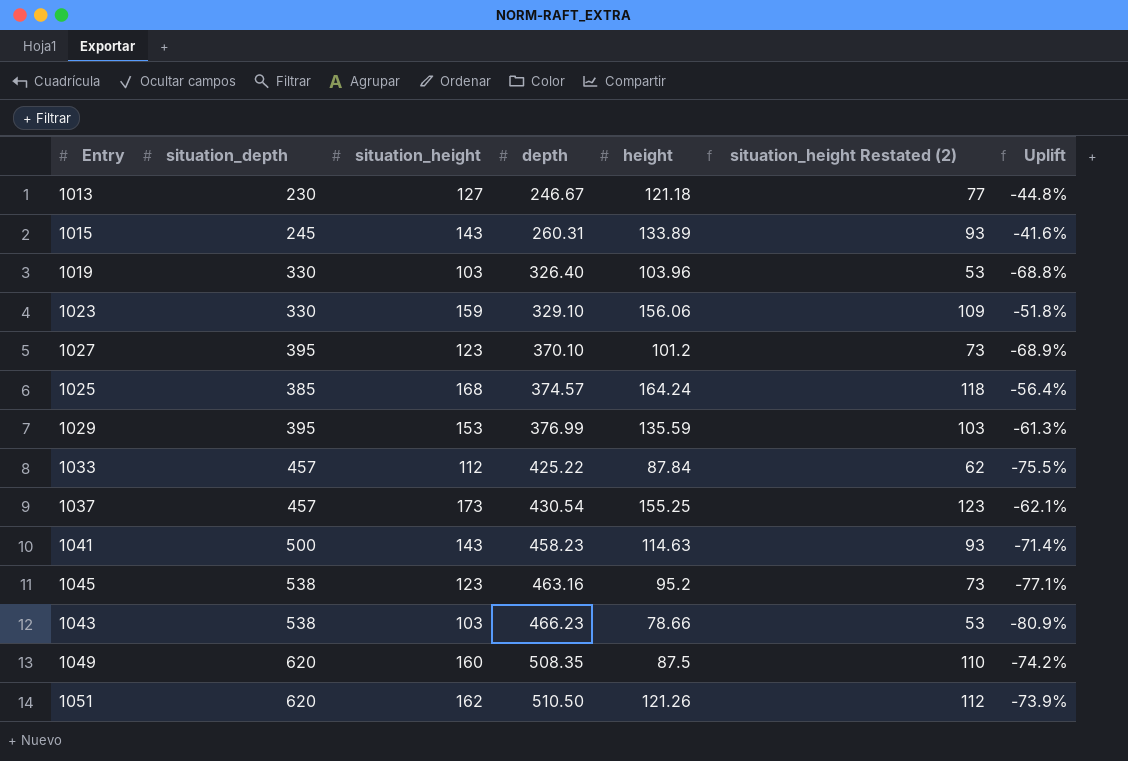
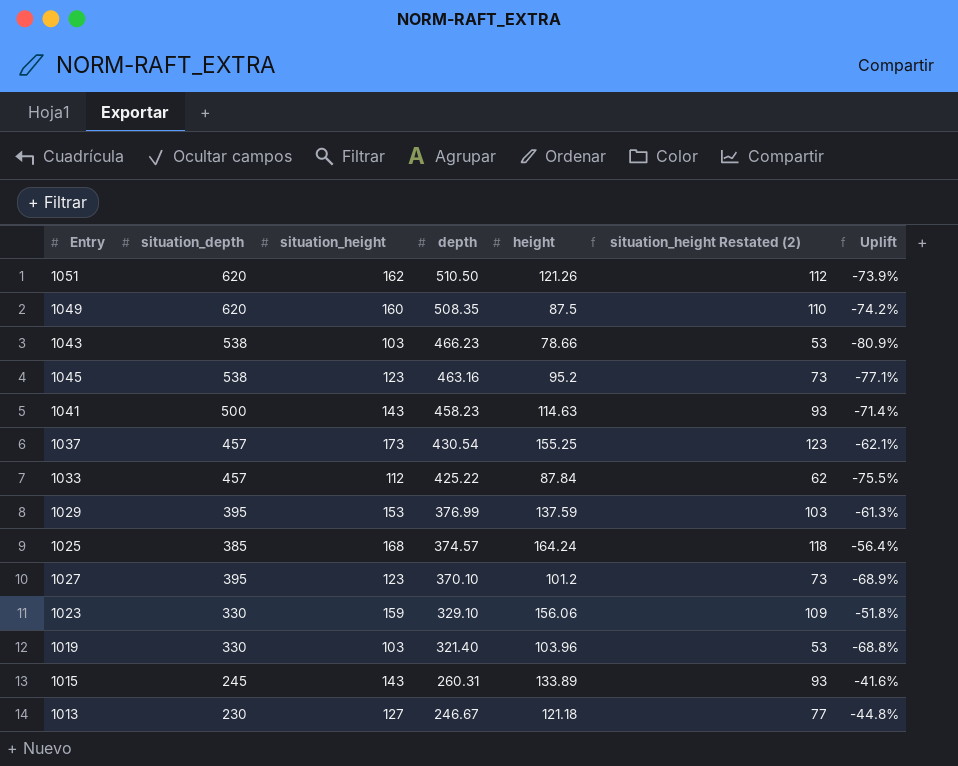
row order: depth ascending -> depth descending
1029 | height: 135.59 -> 137.59
1019 | depth: 326.40 -> 321.40

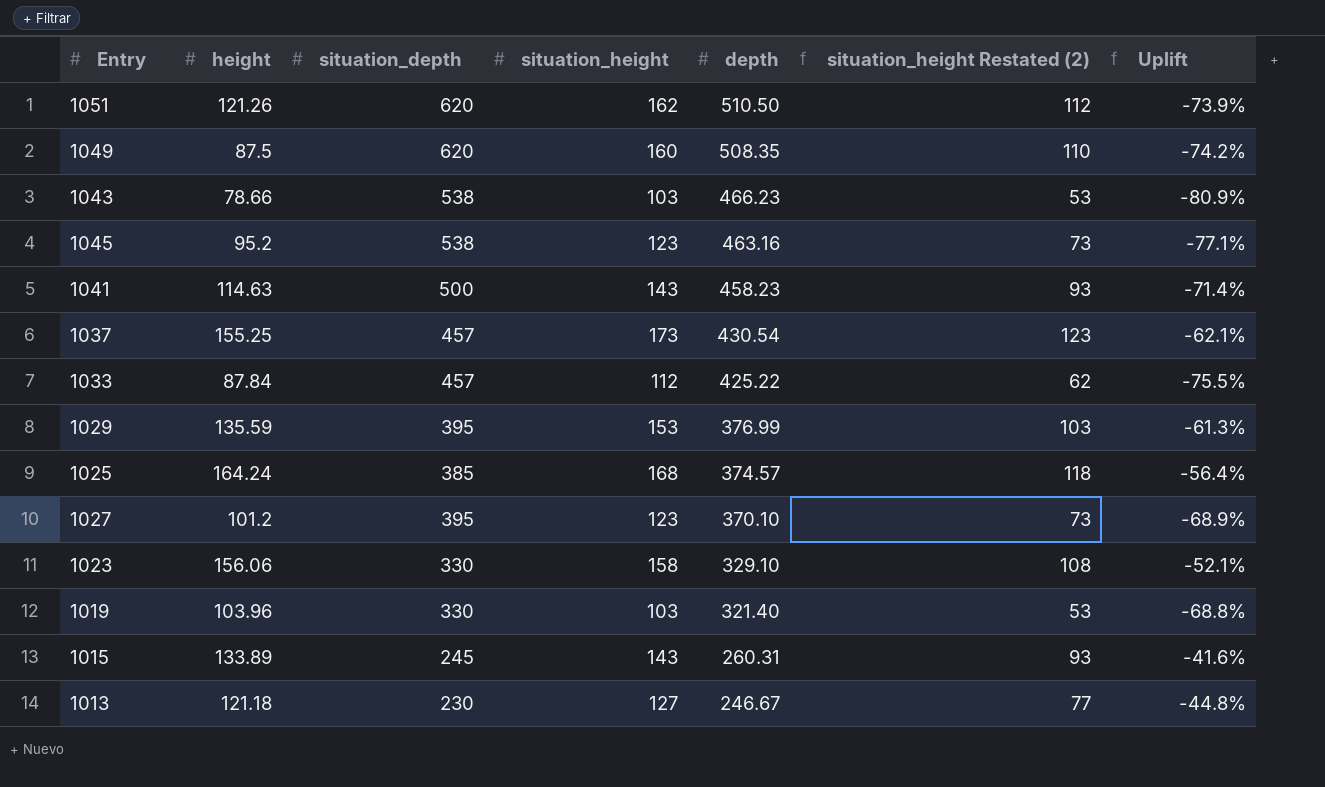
column height | position: 5 -> 2
1029 | height: 137.59 -> 135.59
1023 | situation_height: 159 -> 158
1023 | situation_height Restated (2): 109 -> 108
1023 | Uplift: -51.8% -> -52.1%

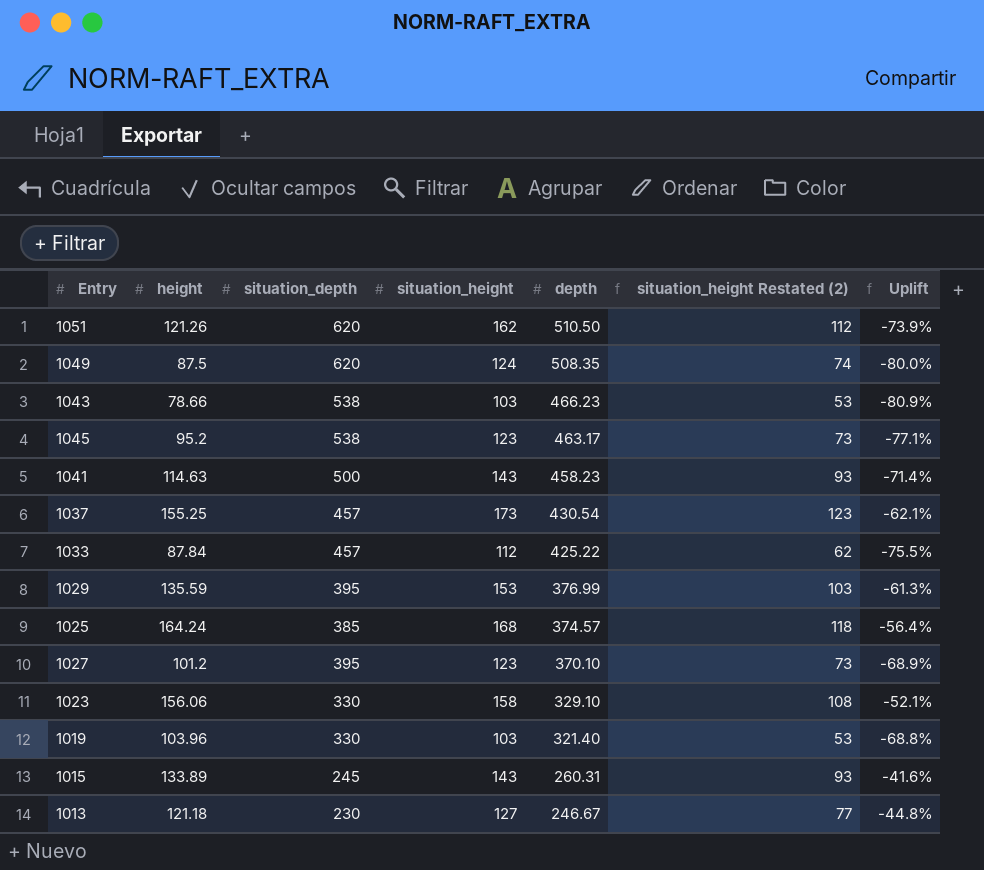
1049 | situation_height: 160 -> 124
1049 | situation_height Restated (2): 110 -> 74
1049 | Uplift: -74.2% -> -80.0%
1045 | depth: 463.16 -> 463.17

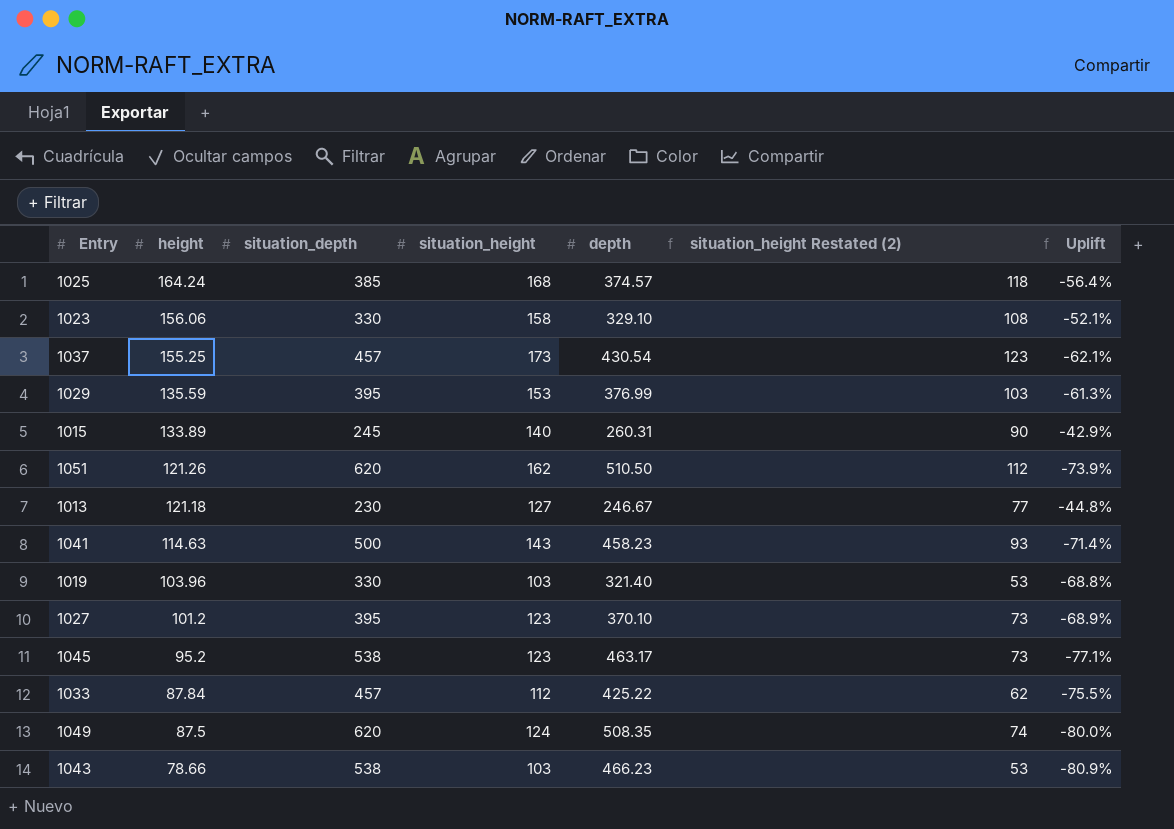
row order: depth descending -> height descending
1015 | situation_height: 143 -> 140
1015 | situation_height Restated (2): 93 -> 90
1015 | Uplift: -41.6% -> -42.9%

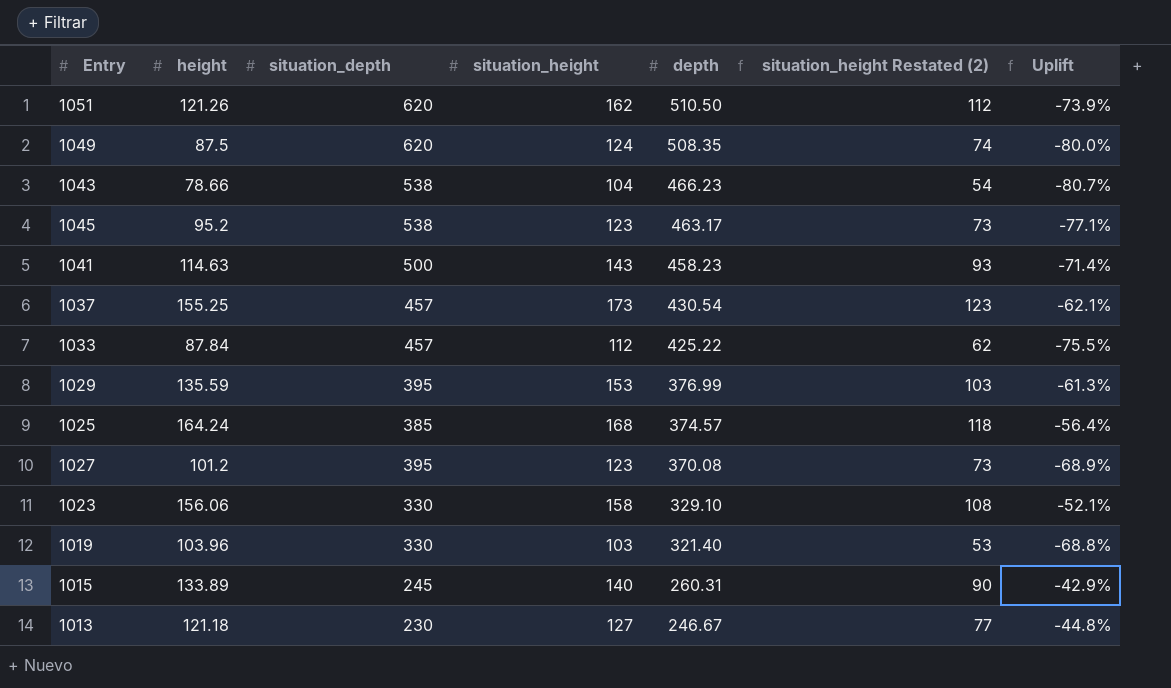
row order: height descending -> depth descending
1043 | situation_height: 103 -> 104
1043 | situation_height Restated (2): 53 -> 54
1043 | Uplift: -80.9% -> -80.7%
1027 | depth: 370.10 -> 370.08

